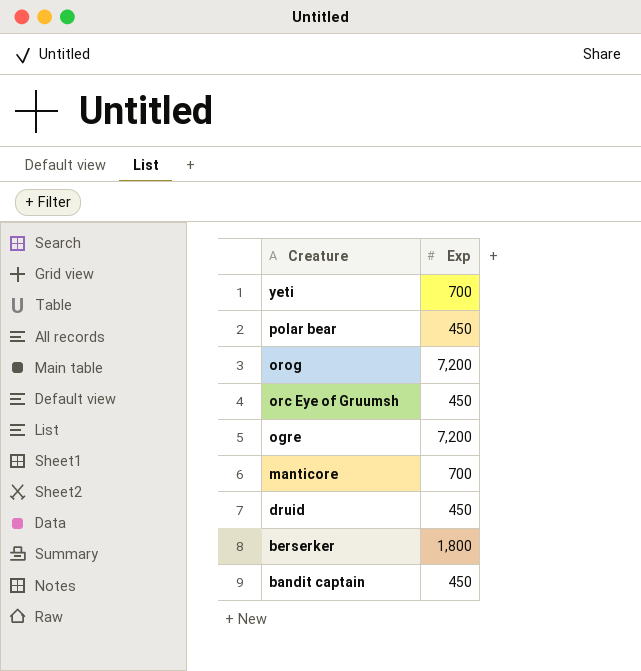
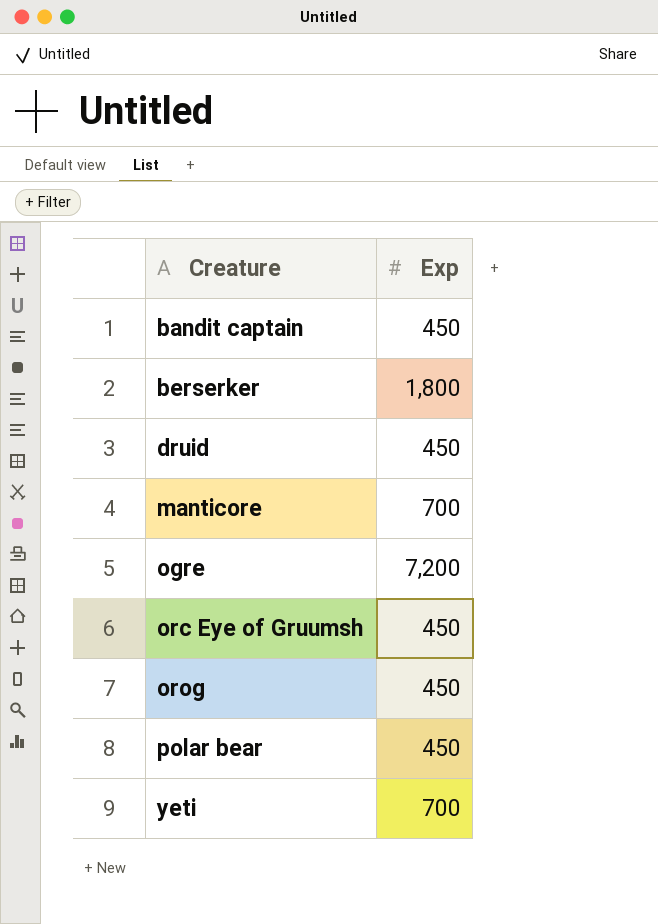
row order: Creature descending -> Creature ascending
orog | Exp: 7,200 -> 450

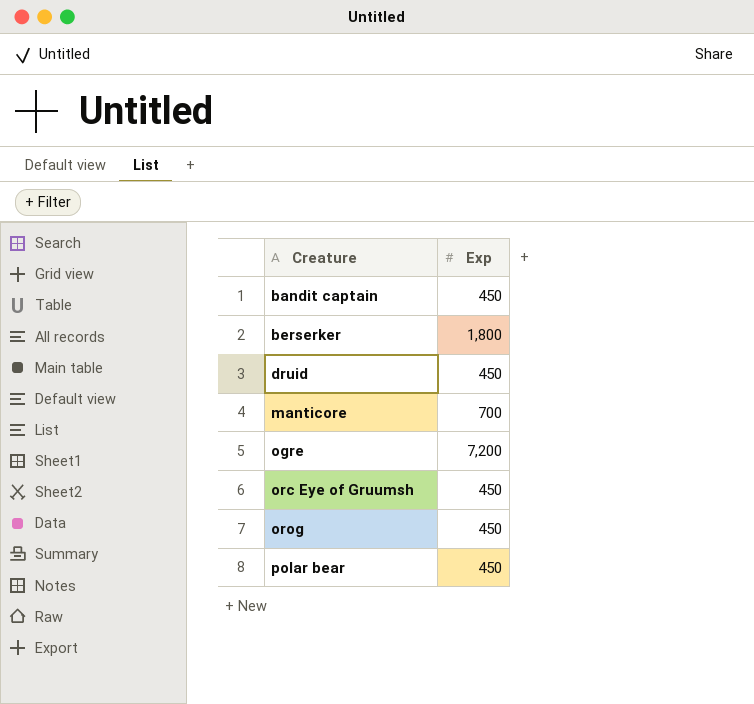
row yeti: 700 -> none

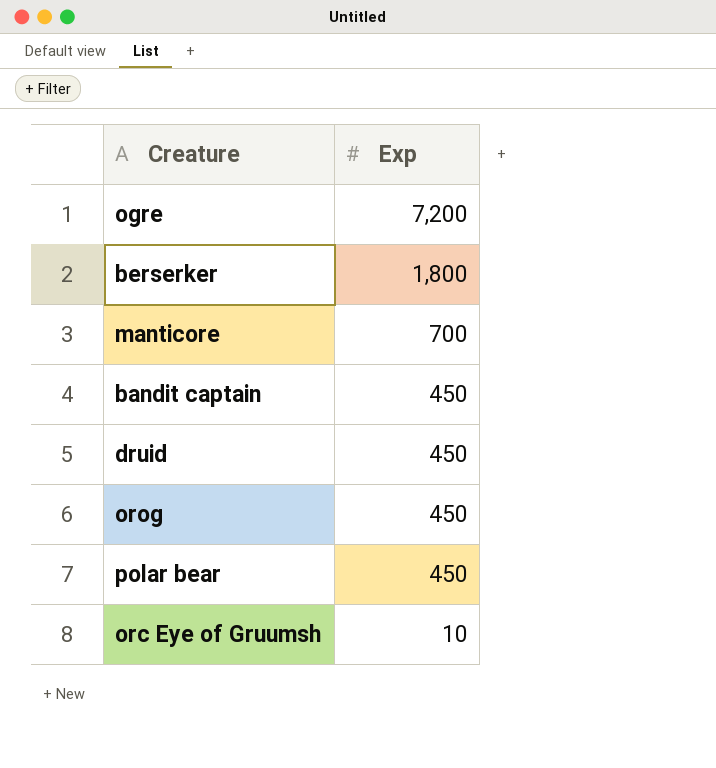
row order: Creature ascending -> Exp descending
orc Eye of Gruumsh | Exp: 450 -> 10

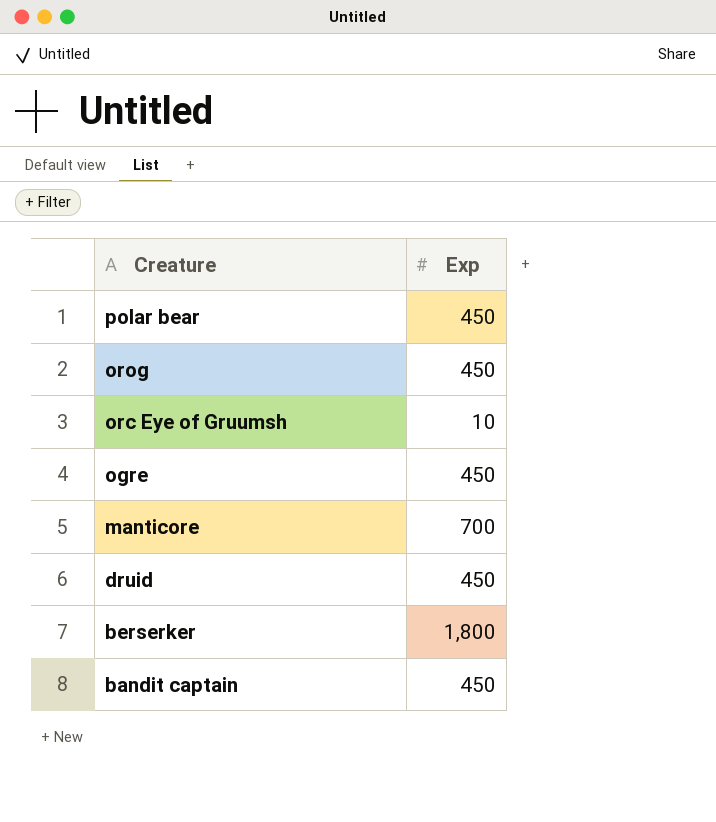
row order: Exp descending -> Creature descending
ogre | Exp: 7,200 -> 450

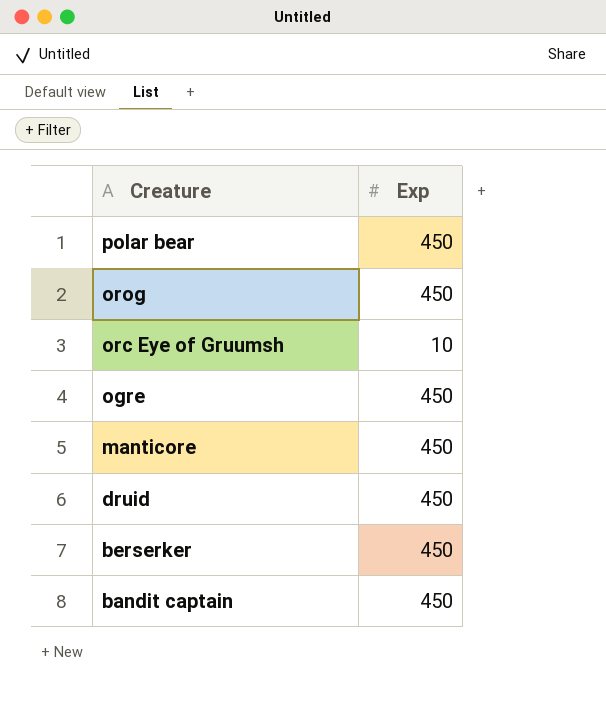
manticore | Exp: 700 -> 450
berserker | Exp: 1,800 -> 450

